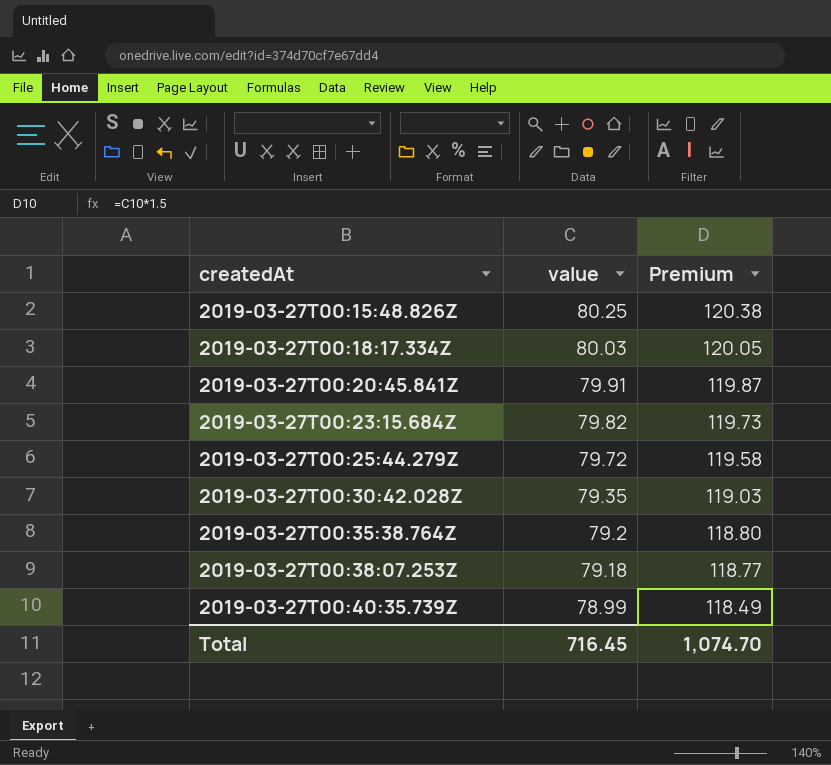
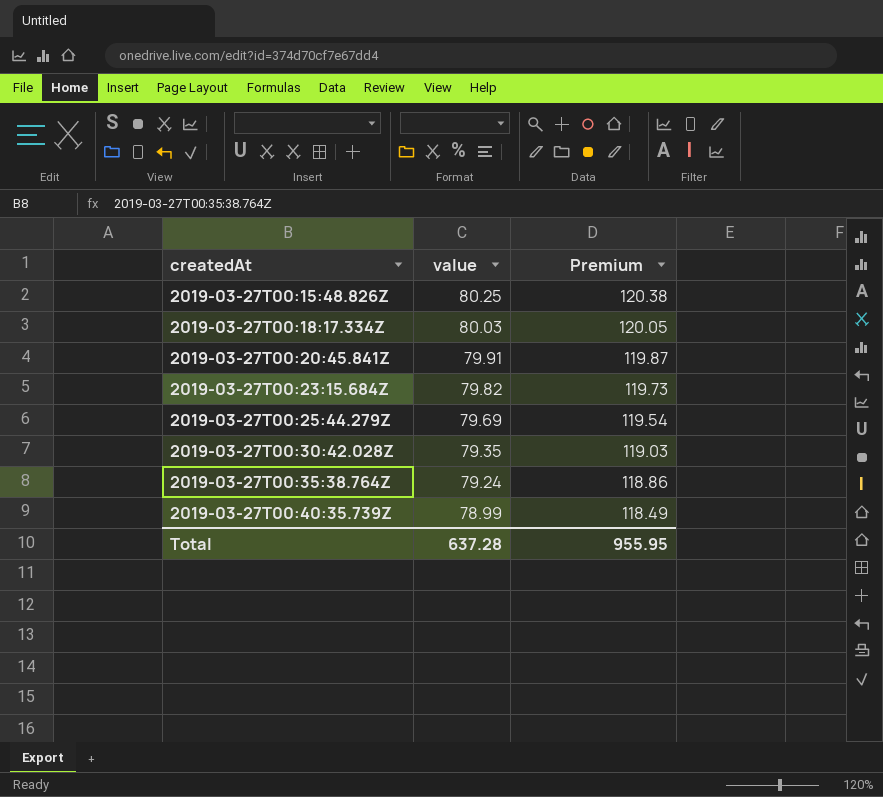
row 2019-03-27T00:38:07.253Z: 79.18 | 118.77 -> none
2019-03-27T00:25:44.279Z | value: 79.72 -> 79.69
2019-03-27T00:25:44.279Z | Premium: 119.58 -> 119.54
2019-03-27T00:35:38.764Z | value: 79.2 -> 79.24
2019-03-27T00:35:38.764Z | Premium: 118.80 -> 118.86
Total | value: 716.45 -> 637.28
Total | Premium: 1,074.70 -> 955.95

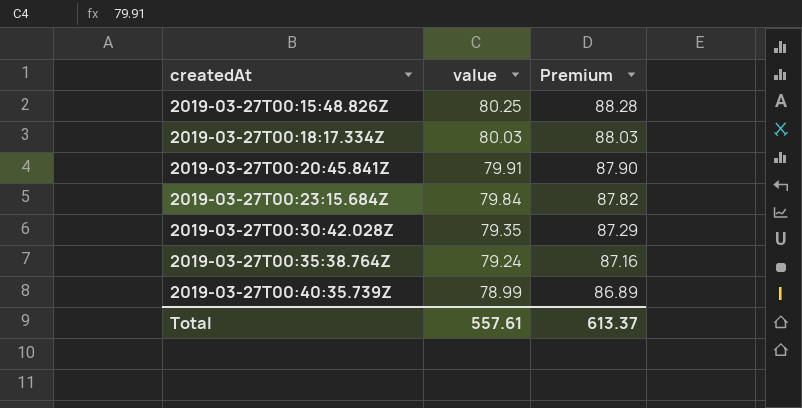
column Premium | formula: [value] * 1.5 -> [value] * 1.1
row 2019-03-27T00:25:44.279Z: 79.69 | 119.54 -> none
2019-03-27T00:23:15.684Z | value: 79.82 -> 79.84
Total | value: 637.28 -> 557.61
Total | Premium: 955.95 -> 613.37

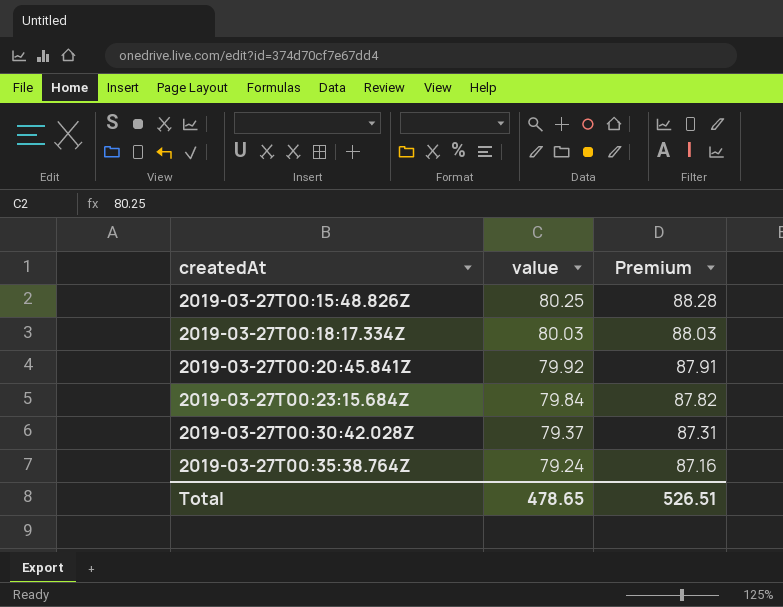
row 2019-03-27T00:40:35.739Z: 78.99 | 86.89 -> none
2019-03-27T00:20:45.841Z | value: 79.91 -> 79.92
2019-03-27T00:20:45.841Z | Premium: 87.90 -> 87.91
2019-03-27T00:30:42.028Z | value: 79.35 -> 79.37
2019-03-27T00:30:42.028Z | Premium: 87.29 -> 87.31
Total | value: 557.61 -> 478.65
Total | Premium: 613.37 -> 526.51

